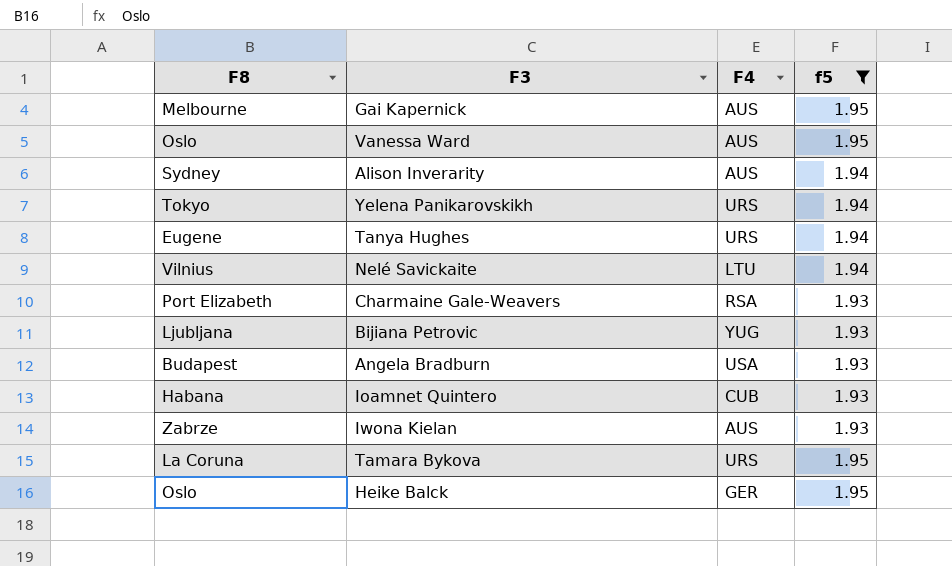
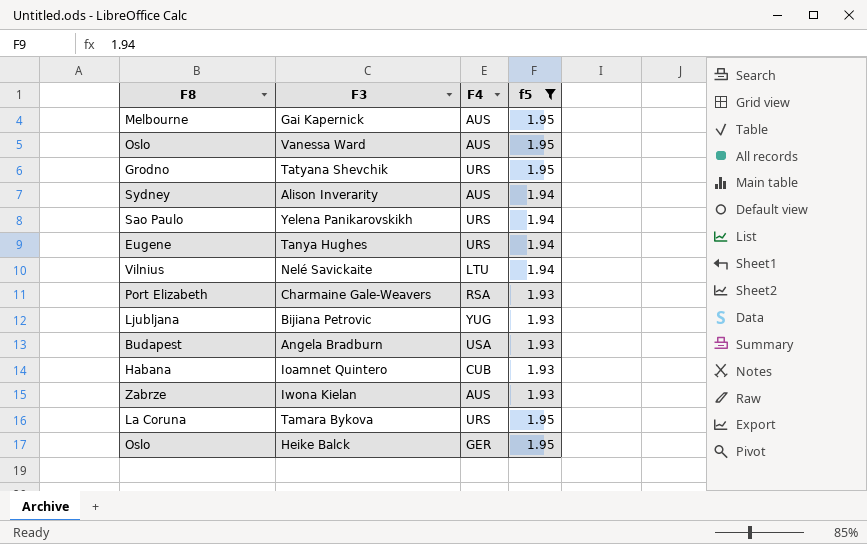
row Tatyana Shevchik: none -> Grodno | URS | 1.95
Yelena Panikarovskikh | F8: Tokyo -> Sao Paulo

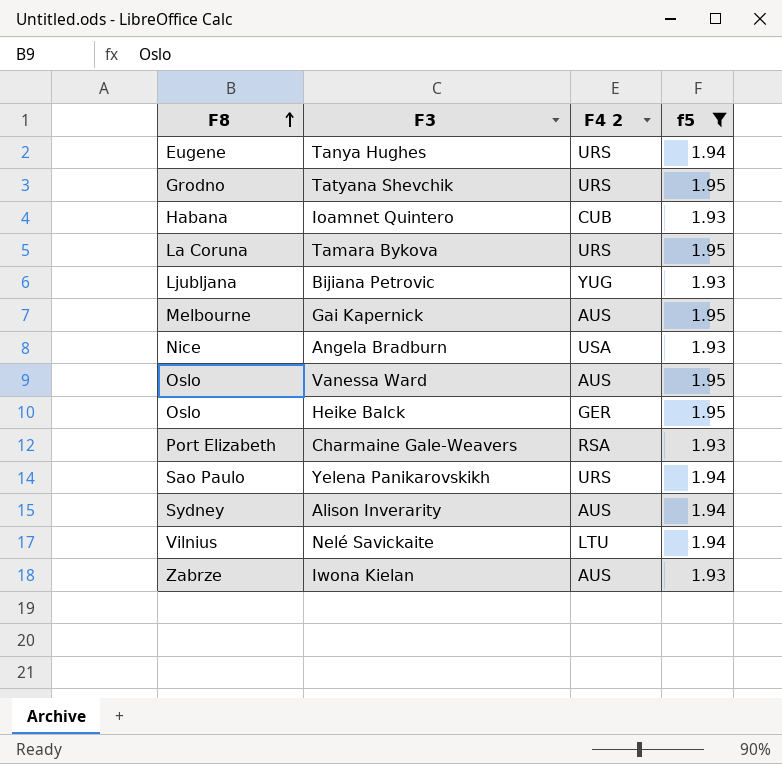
row order: none -> F8 ascending
column name: F4 -> F4 2
Angela Bradburn | F8: Budapest -> Nice

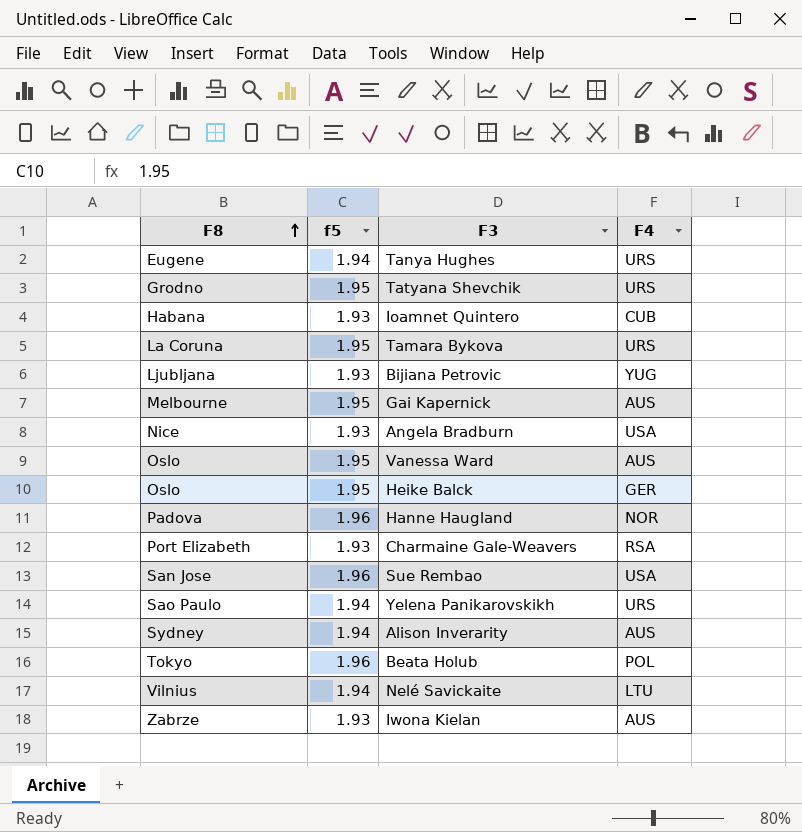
filter: f5 != 1.96 -> none
column f5 | position: 4 -> 2
column name: F4 2 -> F4

